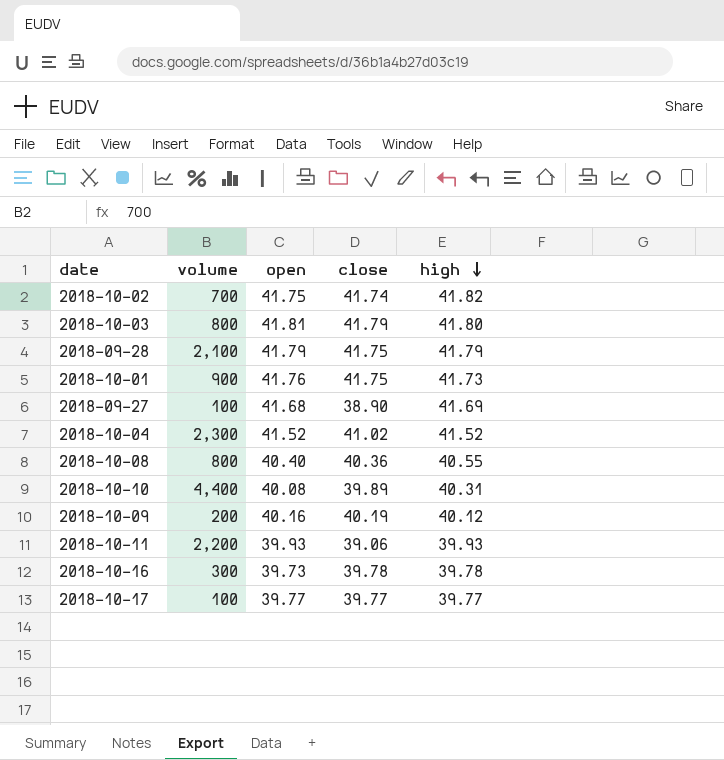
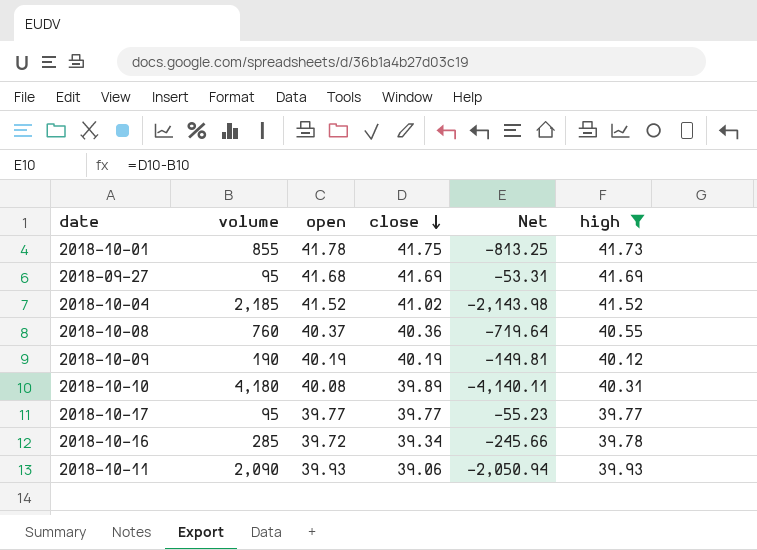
filter: none -> high <= 41.73
row order: high descending -> close descending
column Net | formula: none -> [close] - [volume]
2018-10-01 | volume: 900 -> 855
2018-10-01 | open: 41.76 -> 41.78
2018-09-27 | volume: 100 -> 95
2018-09-27 | close: 38.90 -> 41.69
2018-10-04 | volume: 2,300 -> 2,185
2018-10-08 | volume: 800 -> 760
2018-10-08 | open: 40.40 -> 40.37
2018-10-09 | volume: 200 -> 190
2018-10-09 | open: 40.16 -> 40.19
2018-10-10 | volume: 4,400 -> 4,180
2018-10-17 | volume: 100 -> 95
2018-10-16 | volume: 300 -> 285
2018-10-16 | open: 39.73 -> 39.72
2018-10-16 | close: 39.78 -> 39.34
2018-10-11 | volume: 2,200 -> 2,090

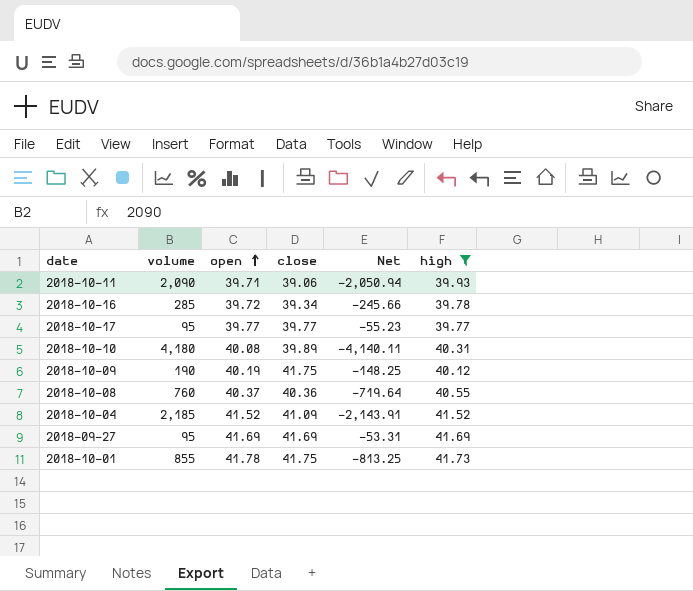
row order: close descending -> open ascending
2018-10-11 | open: 39.93 -> 39.71
2018-10-09 | close: 40.19 -> 41.75
2018-10-09 | Net: -149.81 -> -148.25
2018-10-04 | close: 41.02 -> 41.09
2018-10-04 | Net: -2,143.98 -> -2,143.91
2018-09-27 | open: 41.68 -> 41.69

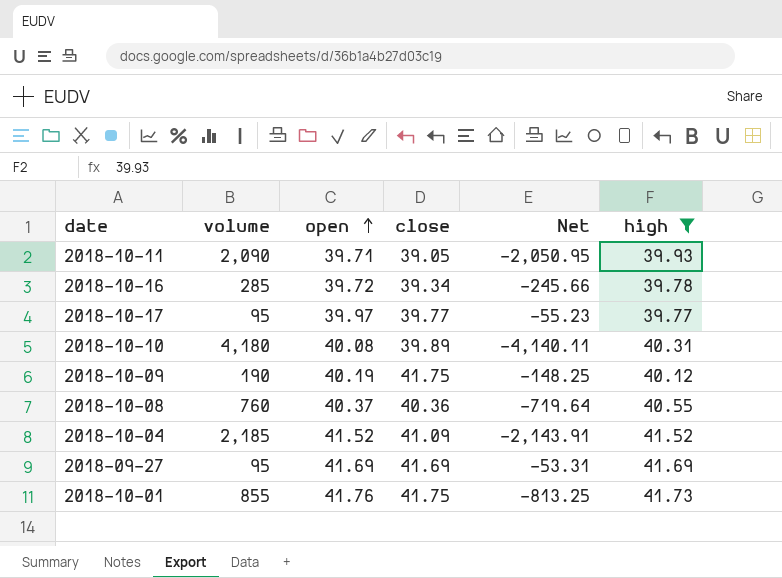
2018-10-11 | close: 39.06 -> 39.05
2018-10-11 | Net: -2,050.94 -> -2,050.95
2018-10-17 | open: 39.77 -> 39.97
2018-10-01 | open: 41.78 -> 41.76

